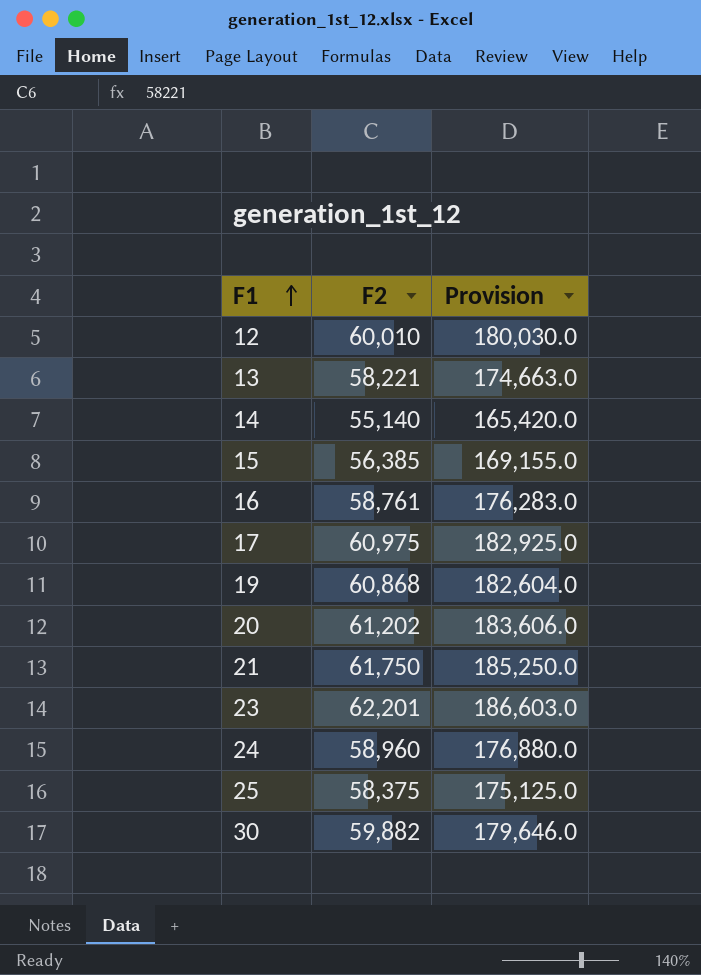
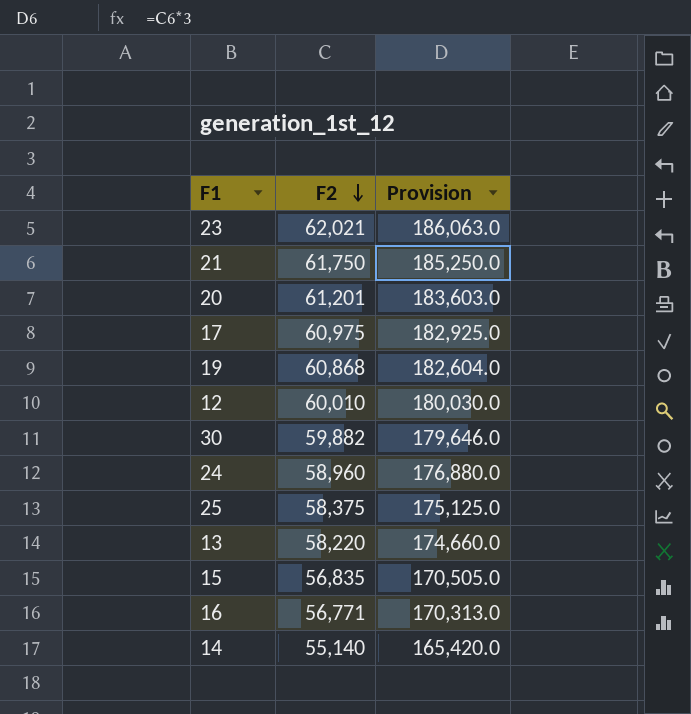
row order: F1 ascending -> F2 descending
23 | F2: 62,201 -> 62,021
23 | Provision: 186,603.0 -> 186,063.0
20 | F2: 61,202 -> 61,201
20 | Provision: 183,606.0 -> 183,603.0
13 | F2: 58,221 -> 58,220
13 | Provision: 174,663.0 -> 174,660.0
15 | F2: 56,385 -> 56,835
15 | Provision: 169,155.0 -> 170,505.0
16 | F2: 58,761 -> 56,771
16 | Provision: 176,283.0 -> 170,313.0

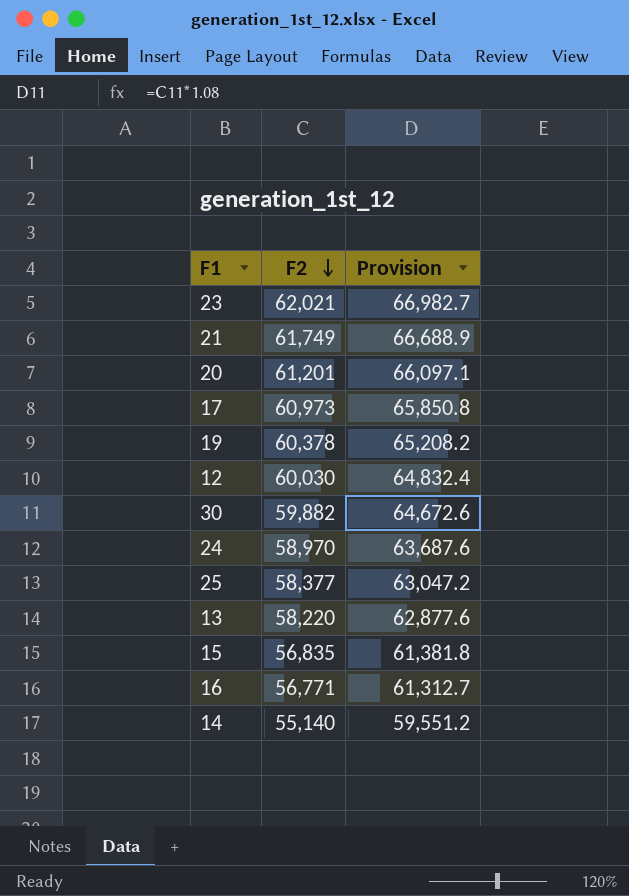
column Provision | formula: [F2] * 3 -> [F2] * 1.08
21 | F2: 61,750 -> 61,749
17 | F2: 60,975 -> 60,973
19 | F2: 60,868 -> 60,378
12 | F2: 60,010 -> 60,030
24 | F2: 58,960 -> 58,970
25 | F2: 58,375 -> 58,377

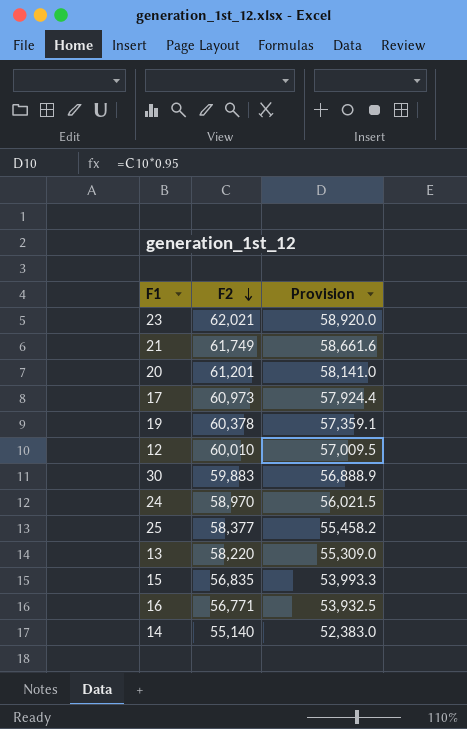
column Provision | formula: [F2] * 1.08 -> [F2] * 0.95
12 | F2: 60,030 -> 60,010
30 | F2: 59,882 -> 59,883

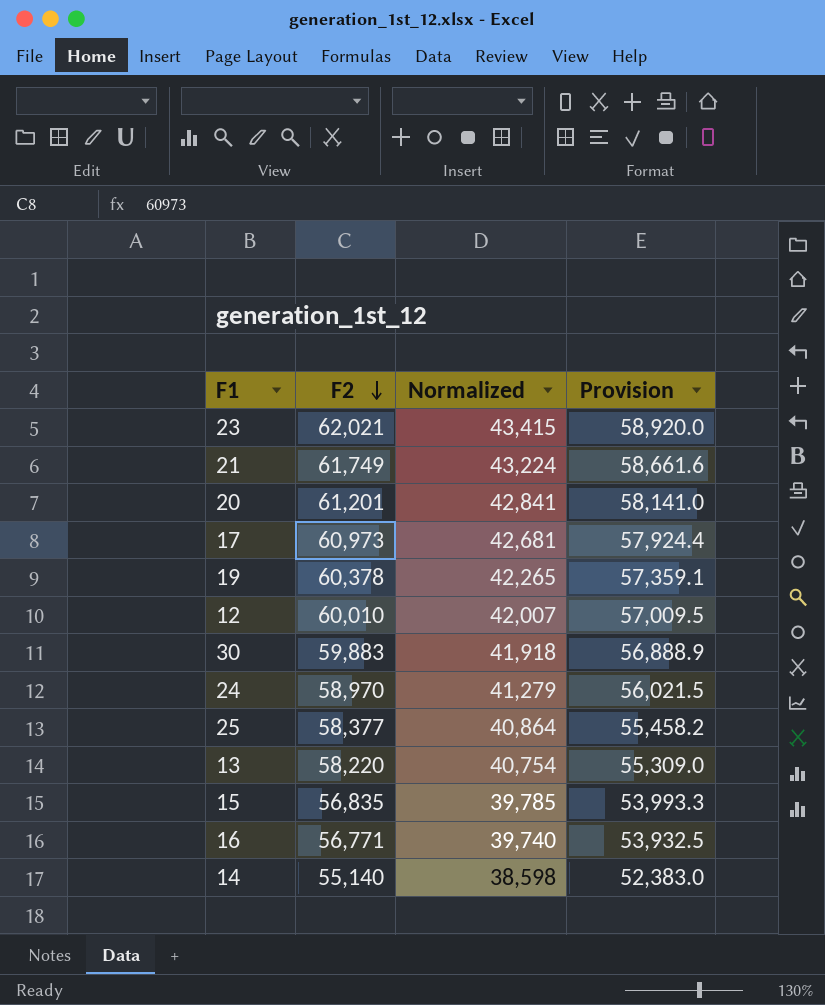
column Normalized | formula: none -> [F2] * 0.7

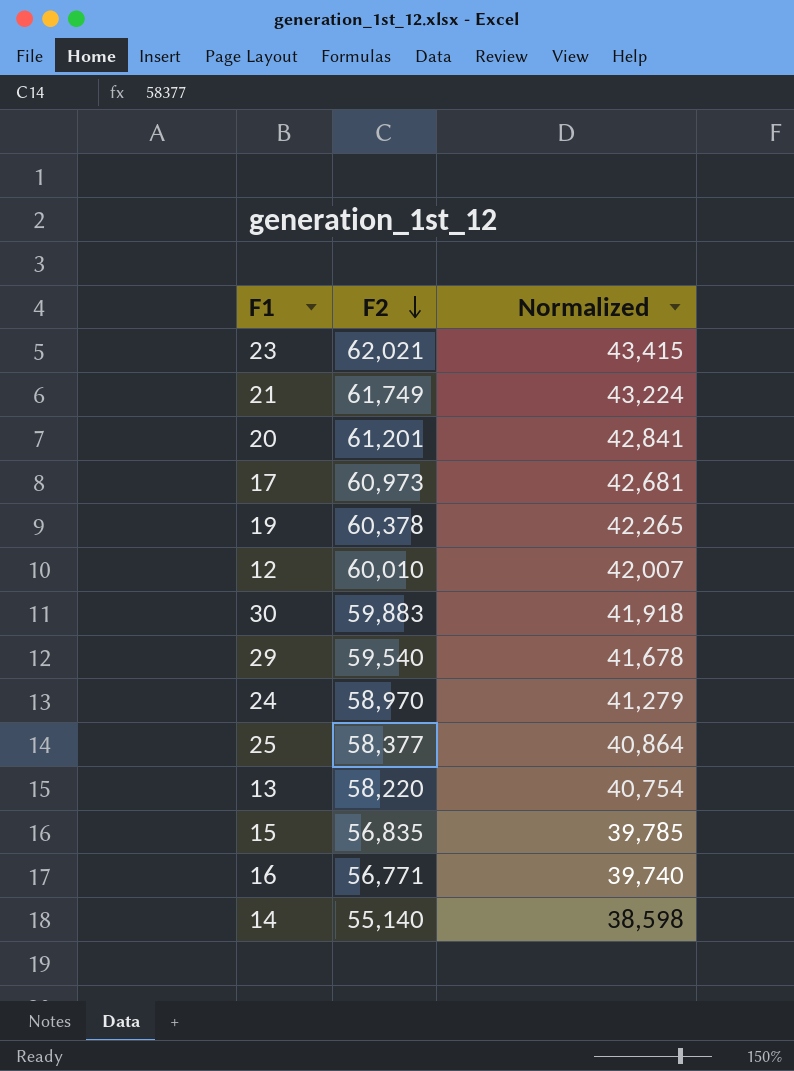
column Provision | formula: [F2] * 0.95 -> none
row 29: none -> 59,540 | 41,678

